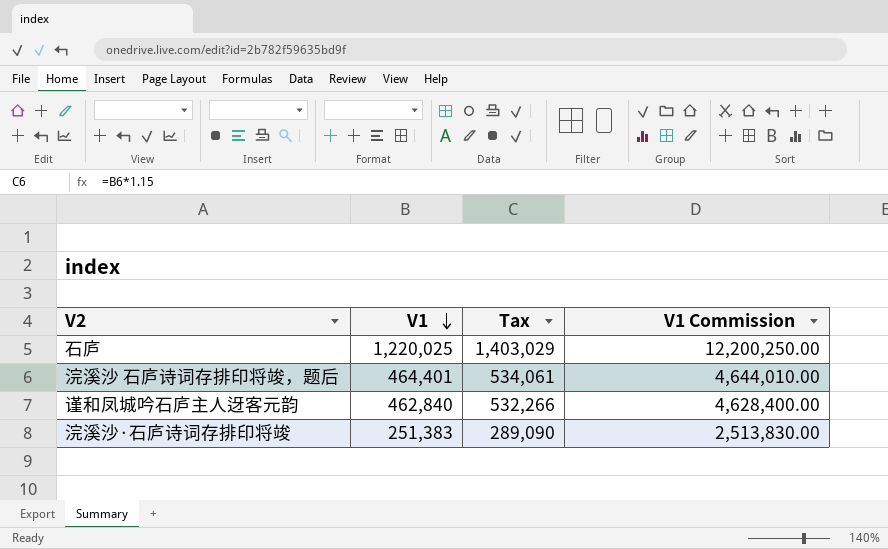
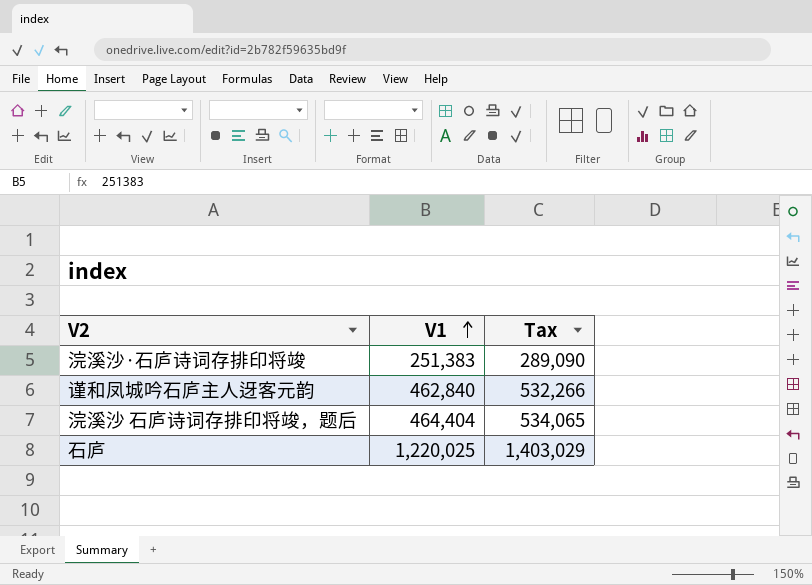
row order: V1 descending -> V1 ascending
column V1 Commission | formula: [V1] * 10 -> none
浣溪沙 石庐诗词存排印将竣，题后 | V1: 464,401 -> 464,404
浣溪沙 石庐诗词存排印将竣，题后 | Tax: 534,061 -> 534,065

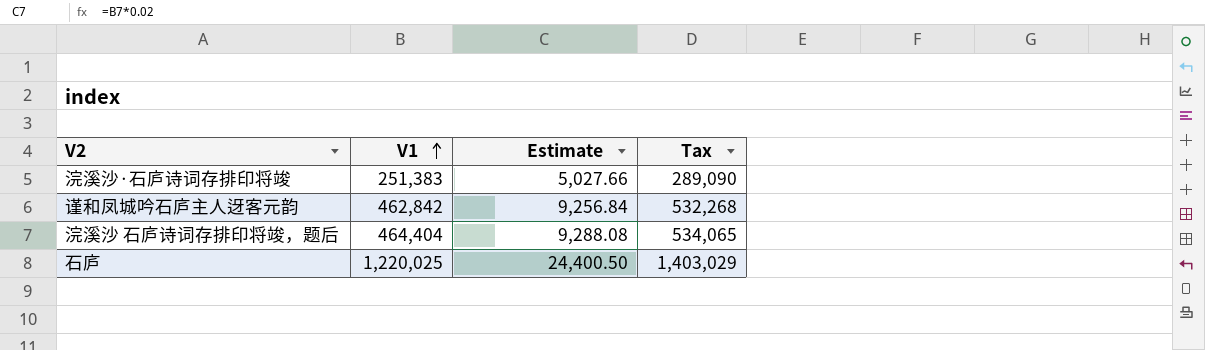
column Estimate | formula: none -> [V1] * 0.02
谨和凤城吟石庐主人迓客元韵 | V1: 462,840 -> 462,842
谨和凤城吟石庐主人迓客元韵 | Tax: 532,266 -> 532,268

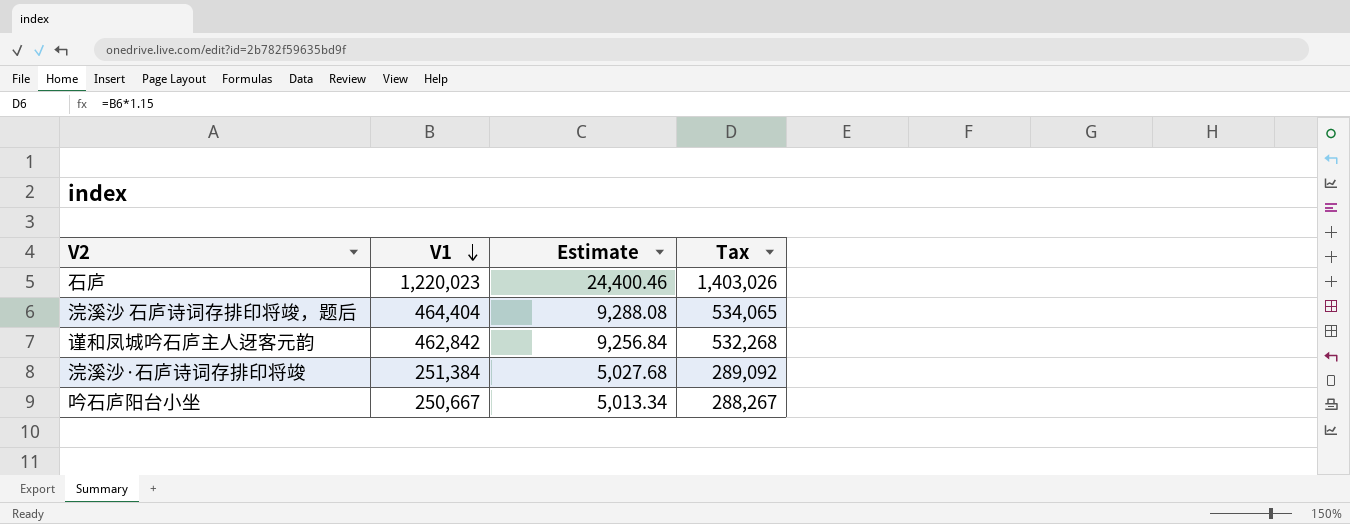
row order: V1 ascending -> V1 descending
石庐 | V1: 1,220,025 -> 1,220,023
石庐 | Estimate: 24,400.50 -> 24,400.46
石庐 | Tax: 1,403,029 -> 1,403,026
浣溪沙·石庐诗词存排印将竣 | V1: 251,383 -> 251,384
浣溪沙·石庐诗词存排印将竣 | Estimate: 5,027.66 -> 5,027.68
浣溪沙·石庐诗词存排印将竣 | Tax: 289,090 -> 289,092
row 吟石庐阳台小坐: none -> 250,667 | 5,013.34 | 288,267

